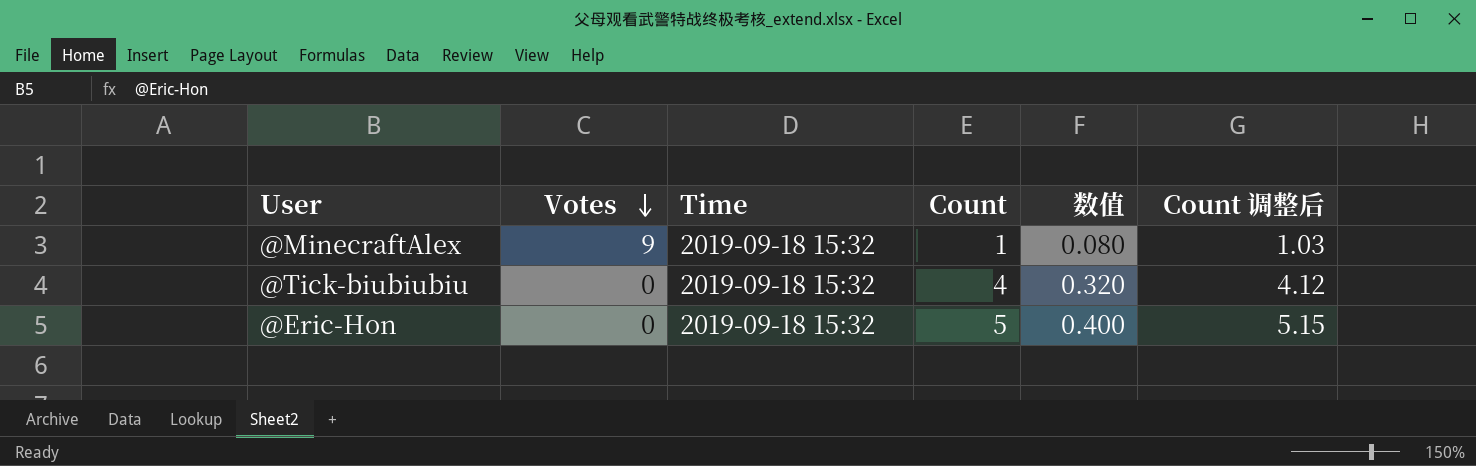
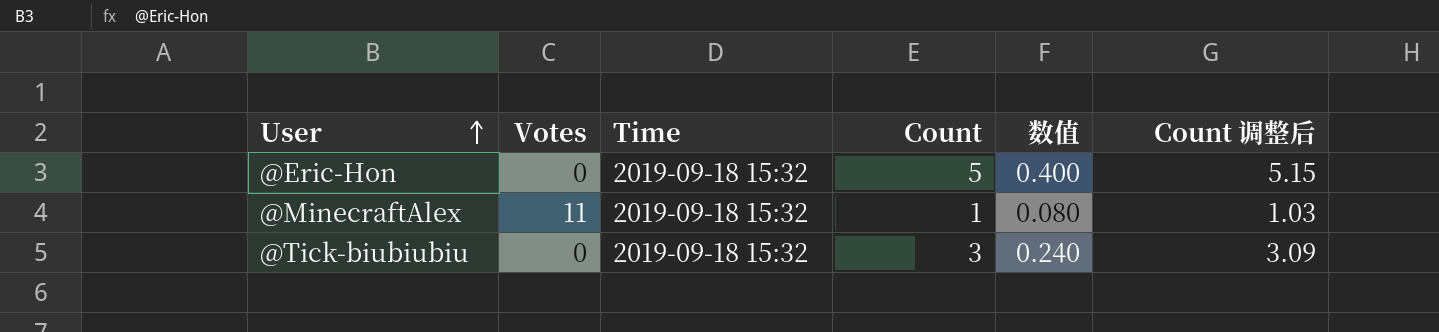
row order: Votes descending -> User ascending
@MinecraftAlex | Votes: 9 -> 11
@Tick-biubiubiu | Count: 4 -> 3
@Tick-biubiubiu | 数值: 0.320 -> 0.240
@Tick-biubiubiu | Count 调整后: 4.12 -> 3.09

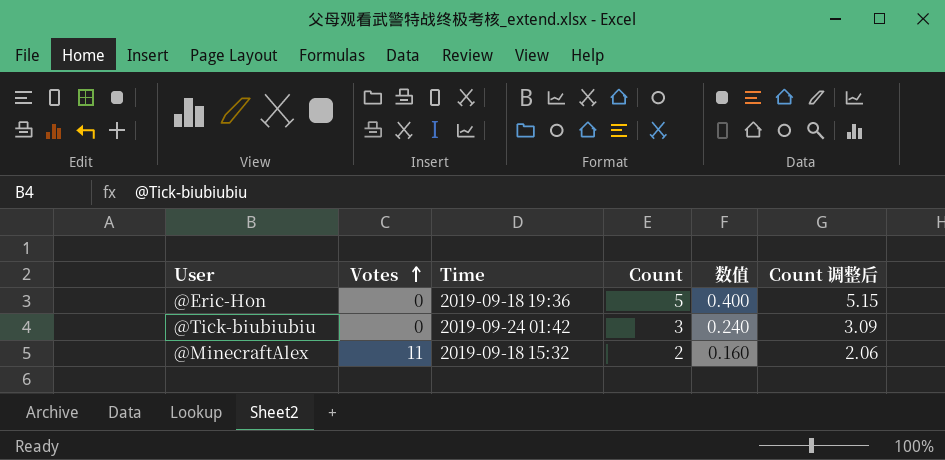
row order: User ascending -> Votes ascending
@Eric-Hon | Time: 2019-09-18 15:32 -> 2019-09-18 19:36
@Tick-biubiubiu | Time: 2019-09-18 15:32 -> 2019-09-24 01:42
@MinecraftAlex | Count: 1 -> 2
@MinecraftAlex | 数值: 0.080 -> 0.160
@MinecraftAlex | Count 调整后: 1.03 -> 2.06

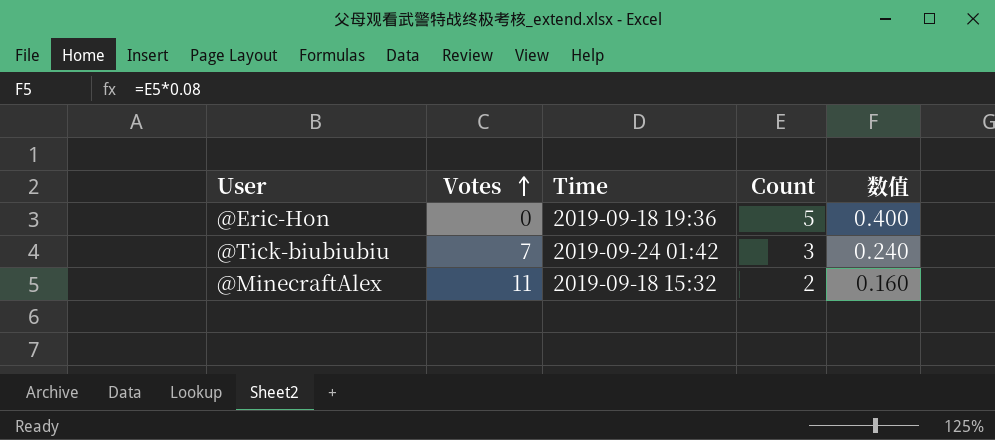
column Count 调整后 | formula: [Count] * 1.03 -> none
@Tick-biubiubiu | Votes: 0 -> 7

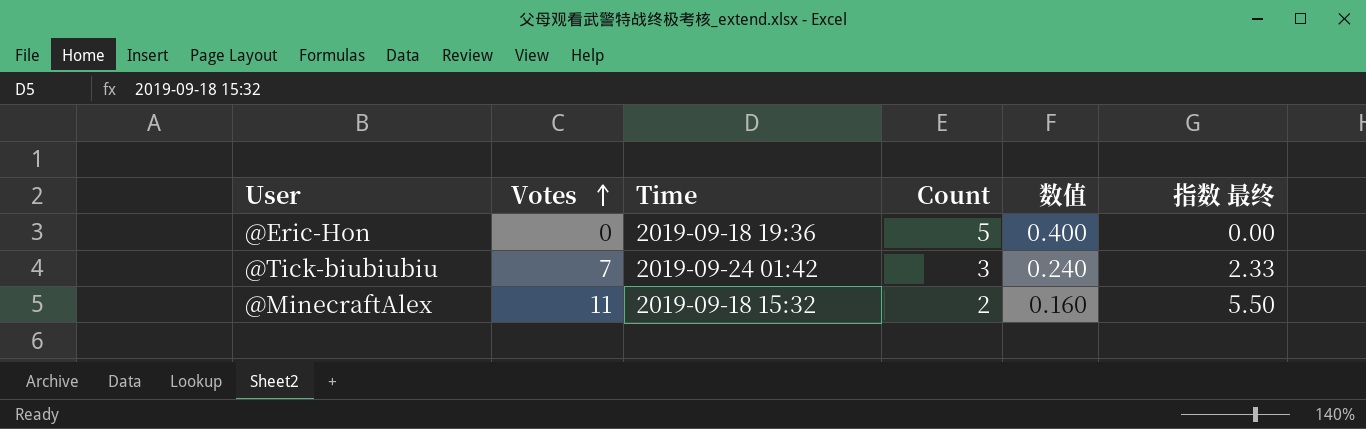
column 指数 最终 | formula: none -> [Votes] / [Count]

